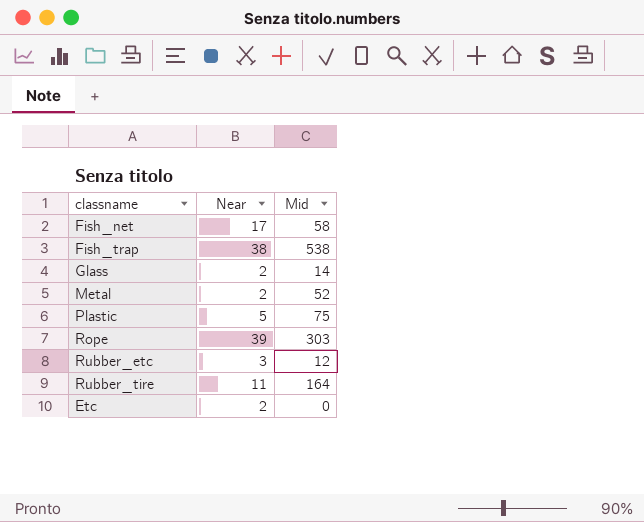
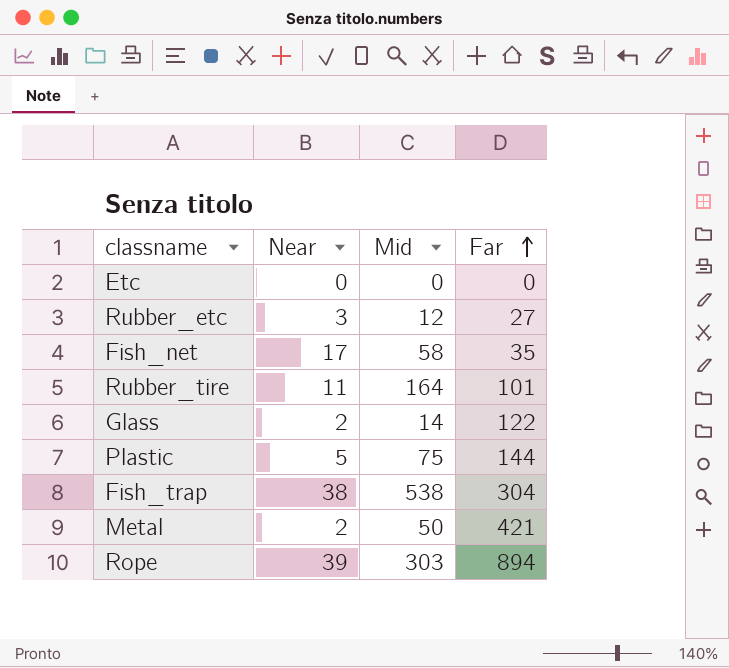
row order: none -> Far ascending
column Far | position: none -> 4
Etc | Near: 2 -> 0
Metal | Mid: 52 -> 50

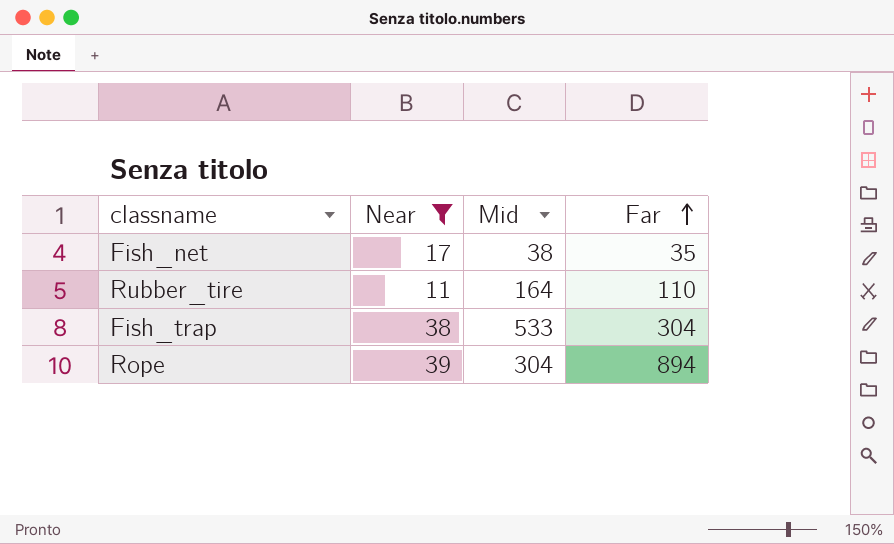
filter: none -> Near >= 11
Fish_net | Mid: 58 -> 38
Rubber_tire | Far: 101 -> 110
Fish_trap | Mid: 538 -> 533
Rope | Mid: 303 -> 304

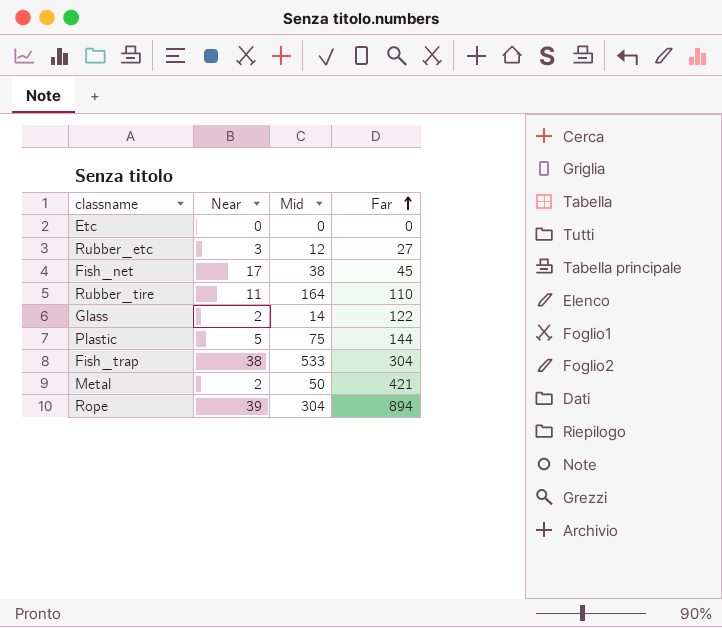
filter: Near >= 11 -> none
Fish_net | Far: 35 -> 45

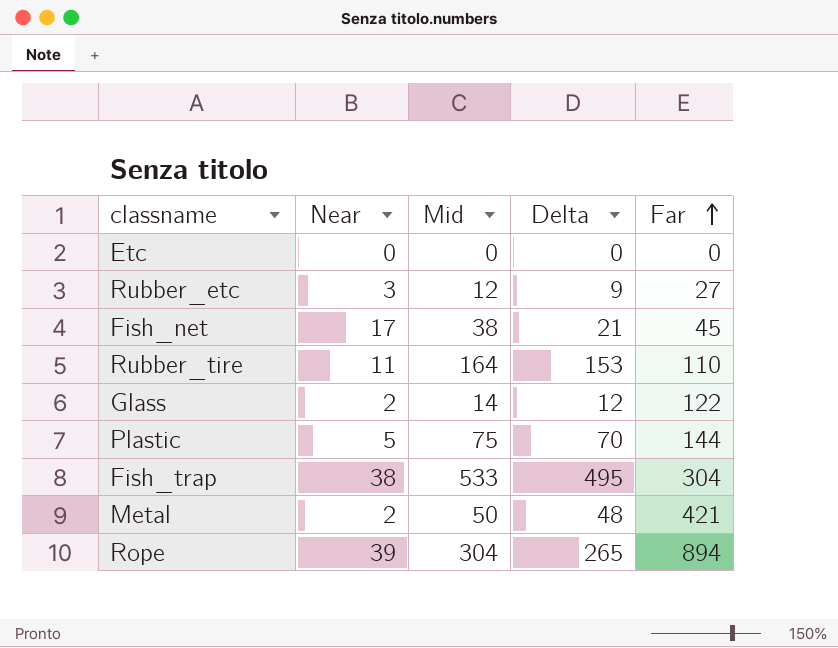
column Delta | formula: none -> [Mid] - [Near]

